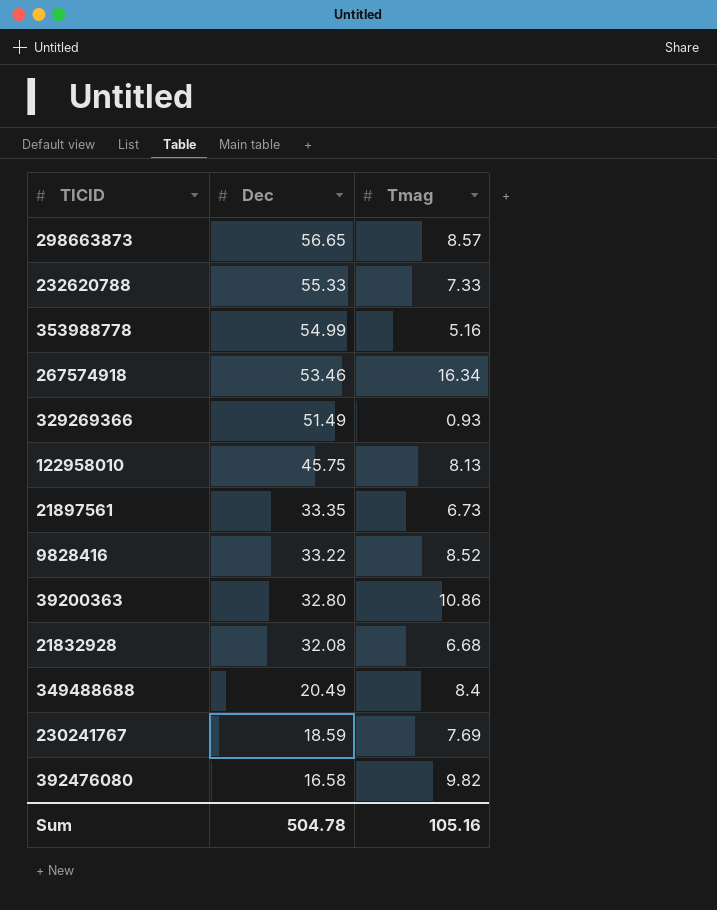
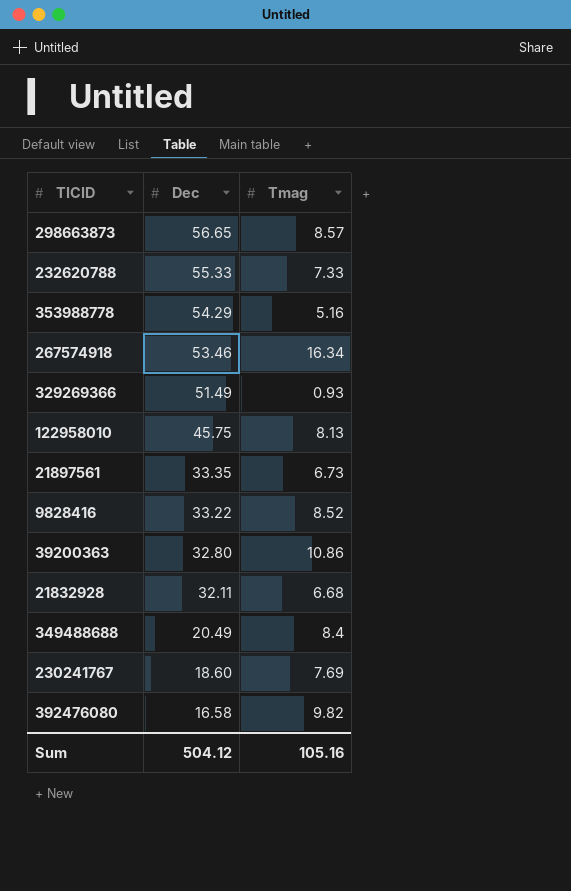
353988778 | Dec: 54.99 -> 54.29
21832928 | Dec: 32.08 -> 32.11
230241767 | Dec: 18.59 -> 18.60
Sum | Dec: 504.78 -> 504.12

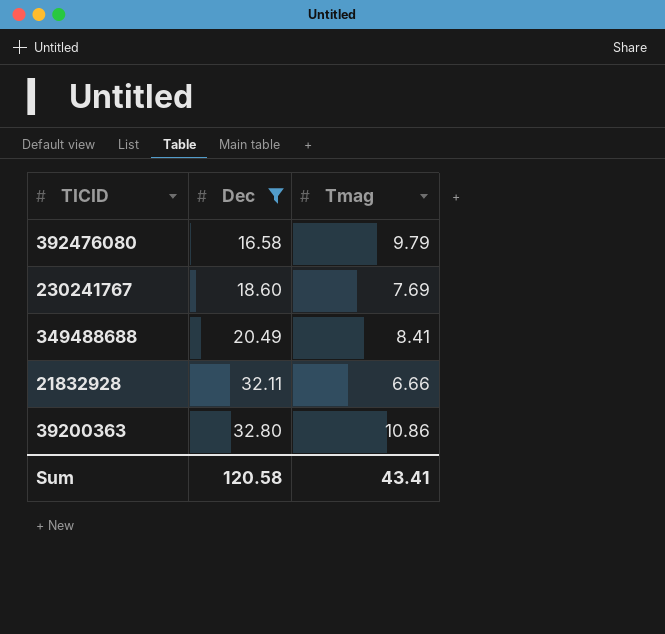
filter: none -> Dec <= 32.80
row order: Dec descending -> Dec ascending
392476080 | Tmag: 9.82 -> 9.79
349488688 | Tmag: 8.4 -> 8.41
21832928 | Tmag: 6.68 -> 6.66
Sum | Dec: 504.12 -> 120.58
Sum | Tmag: 105.16 -> 43.41

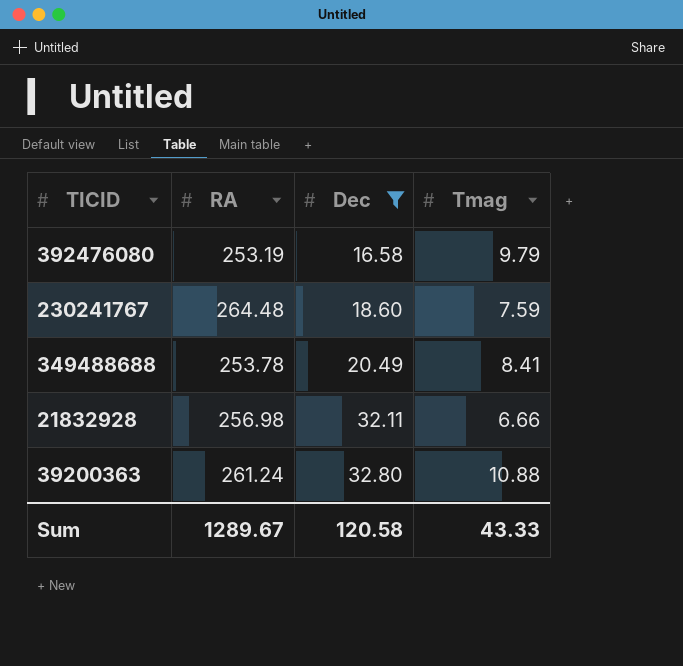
column RA | position: none -> 2
230241767 | Tmag: 7.69 -> 7.59
39200363 | Tmag: 10.86 -> 10.88
Sum | Tmag: 43.41 -> 43.33

